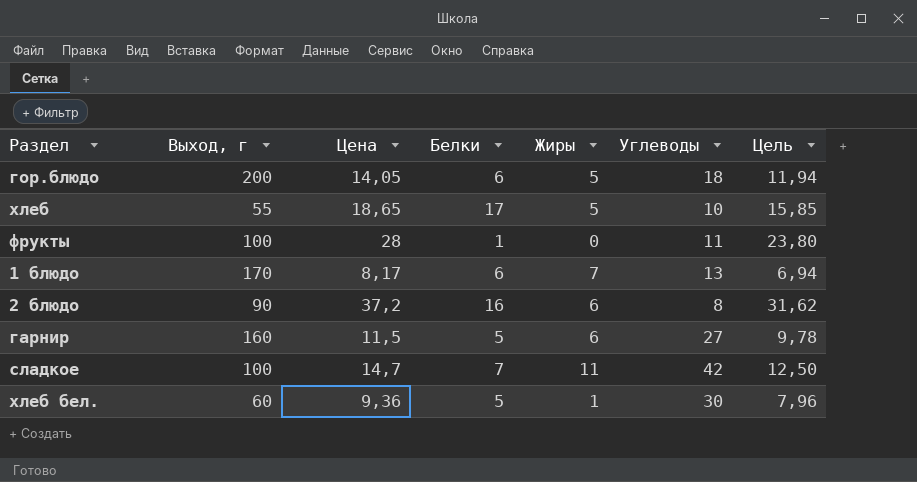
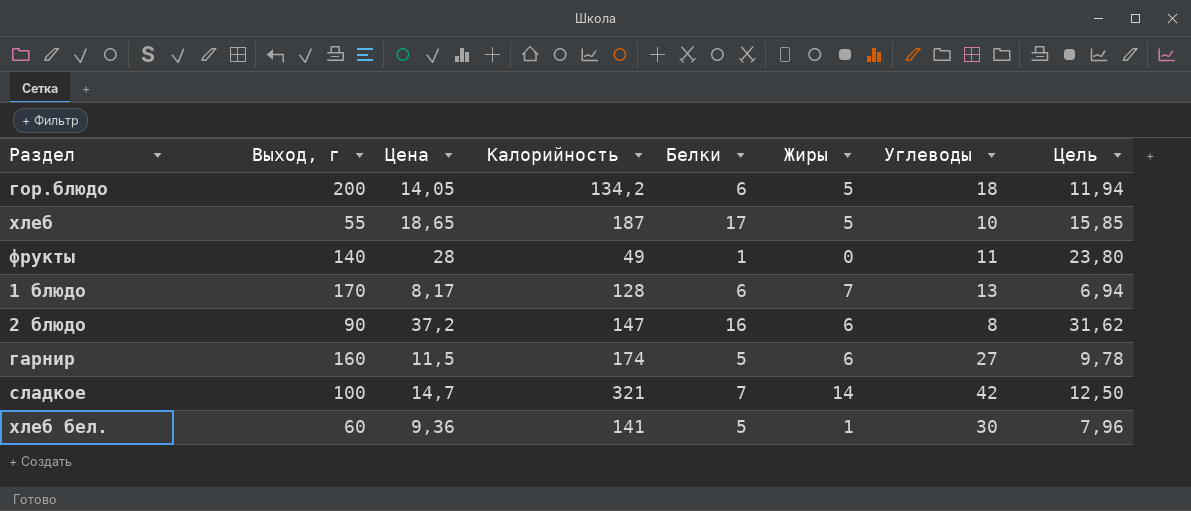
column Калорийность | position: none -> 4
фрукты | Выход, г: 100 -> 140
сладкое | Жиры: 11 -> 14

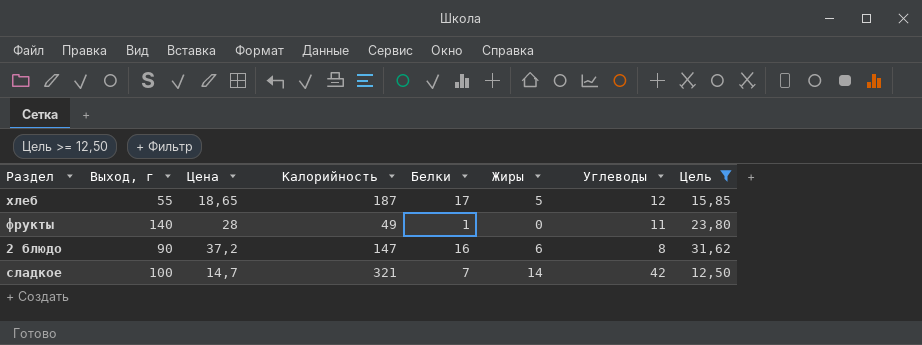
filter: none -> Цель >= 12,50
хлеб | Углеводы: 10 -> 12

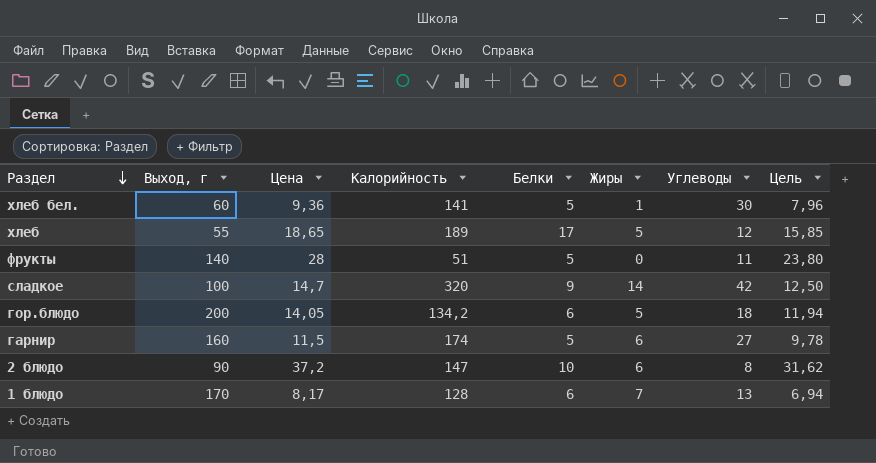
filter: Цель >= 12,50 -> none
row order: none -> Раздел descending
хлеб | Калорийность: 187 -> 189
фрукты | Калорийность: 49 -> 51
фрукты | Белки: 1 -> 5
сладкое | Калорийность: 321 -> 320
сладкое | Белки: 7 -> 9
2 блюдо | Белки: 16 -> 10

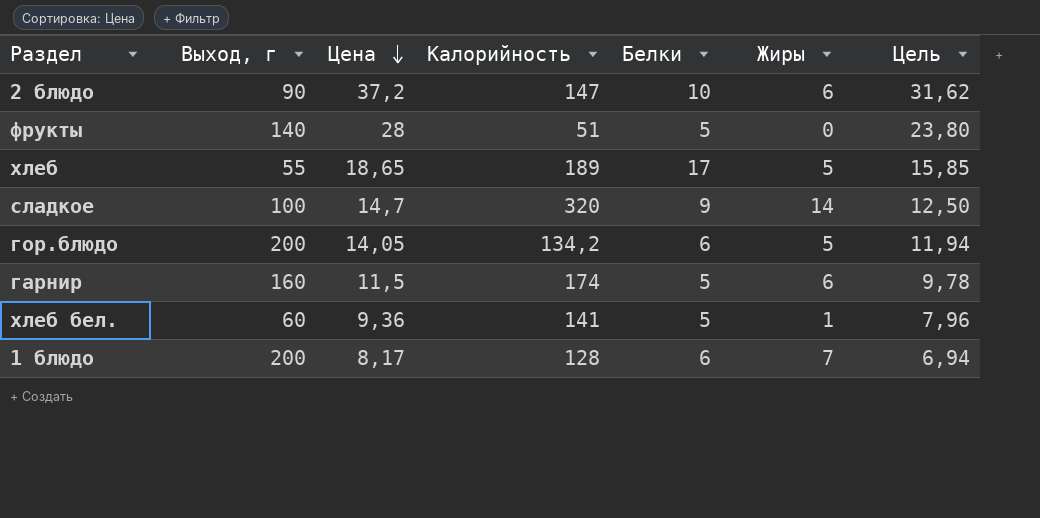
row order: Раздел descending -> Цена descending
column Углеводы | position: 7 -> none
1 блюдо | Выход, г: 170 -> 200

